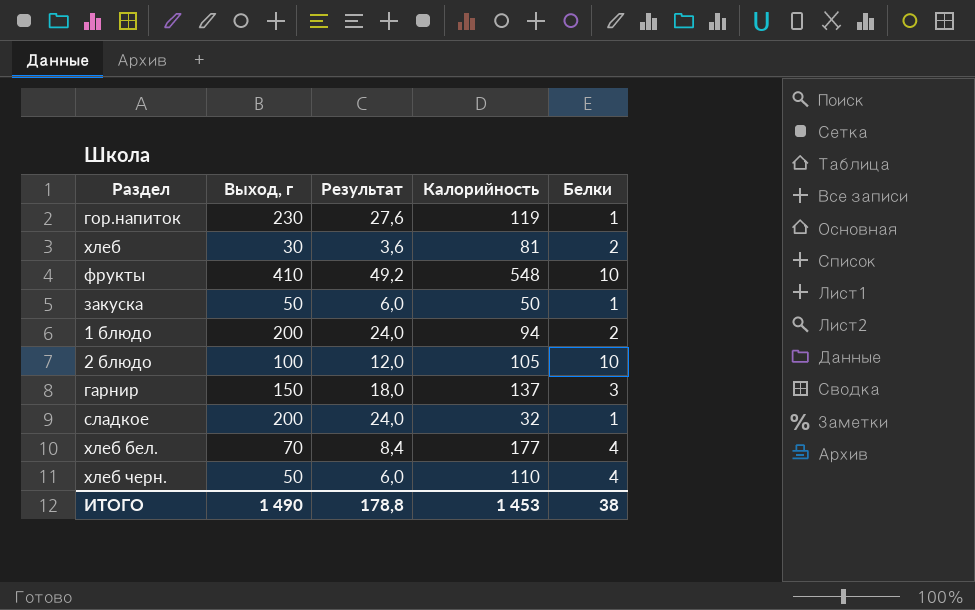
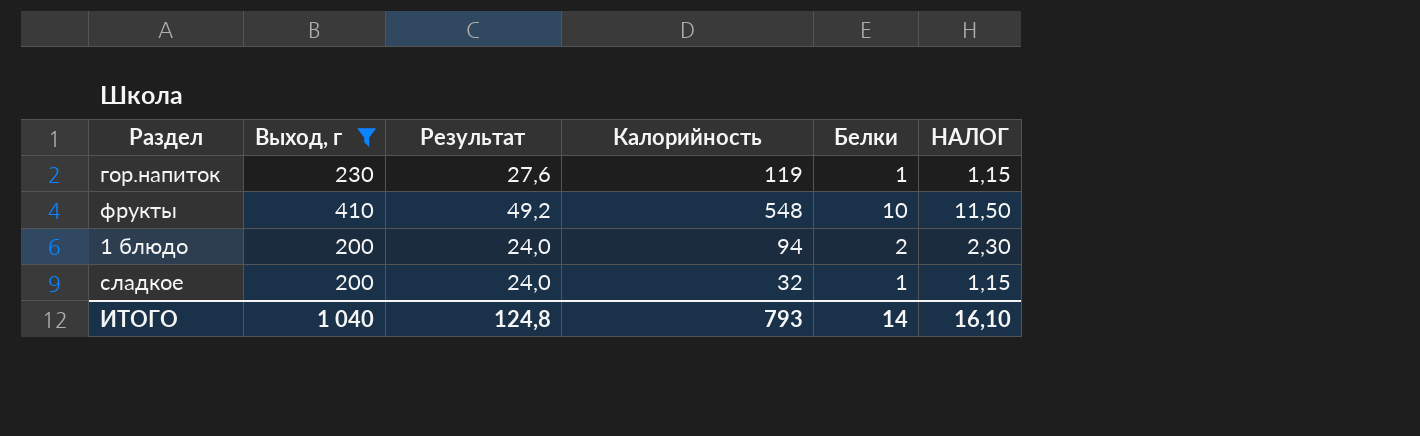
filter: none -> Выход, г >= 200
column НАЛОГ | formula: none -> [Белки] * 1,15
ИТОГО | Выход, г: 1 490 -> 1 040
ИТОГО | Результат: 178,8 -> 124,8
ИТОГО | Калорийность: 1 453 -> 793
ИТОГО | Белки: 38 -> 14

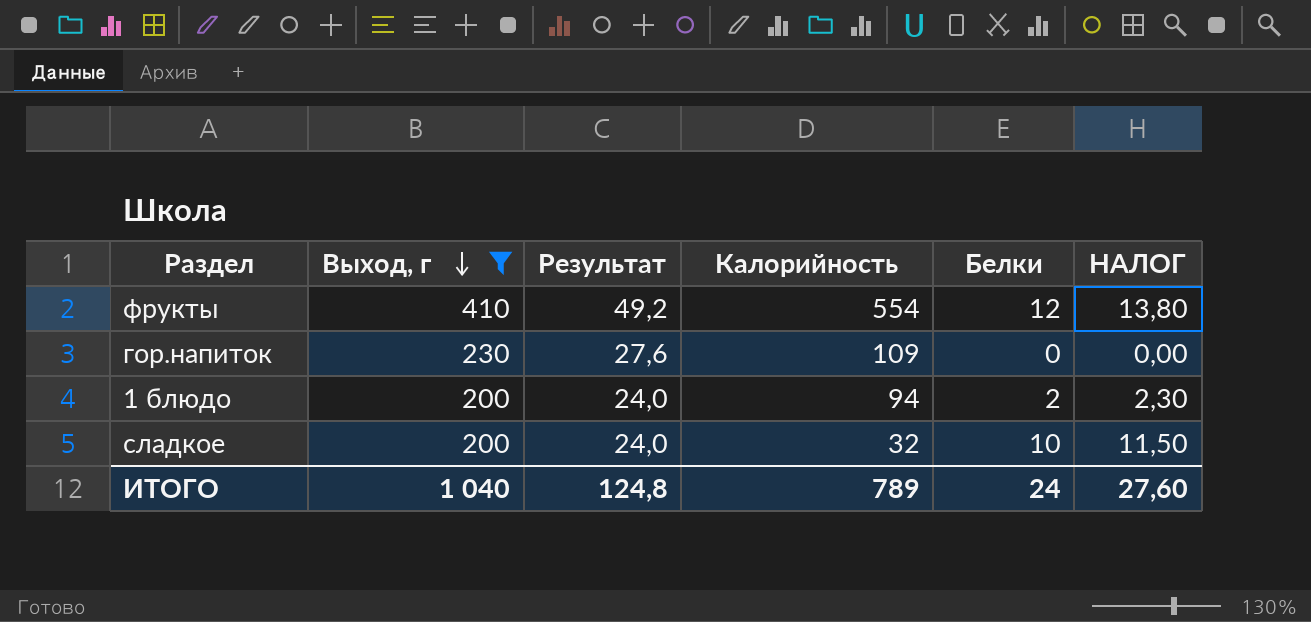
row order: none -> Выход, г descending
фрукты | Калорийность: 548 -> 554
фрукты | Белки: 10 -> 12
фрукты | НАЛОГ: 11,50 -> 13,80
гор.напиток | Калорийность: 119 -> 109
гор.напиток | Белки: 1 -> 0
гор.напиток | НАЛОГ: 1,15 -> 0,00
сладкое | Белки: 1 -> 10
сладкое | НАЛОГ: 1,15 -> 11,50
ИТОГО | Калорийность: 793 -> 789
ИТОГО | Белки: 14 -> 24
ИТОГО | НАЛОГ: 16,10 -> 27,60

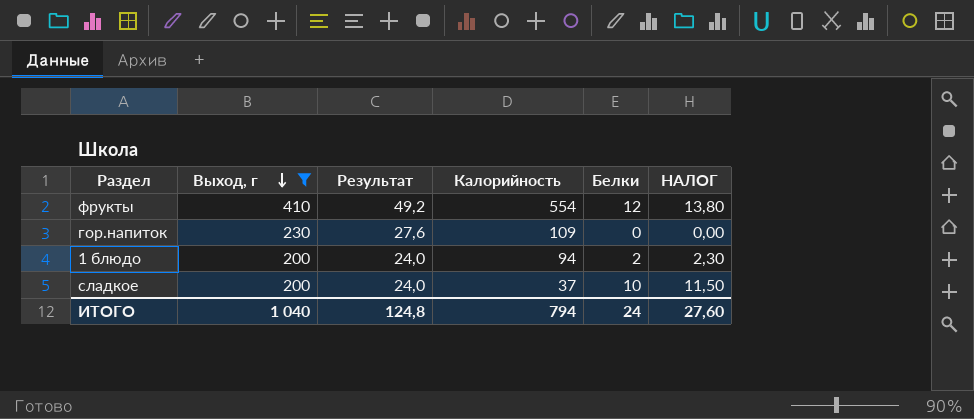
сладкое | Калорийность: 32 -> 37
ИТОГО | Калорийность: 789 -> 794

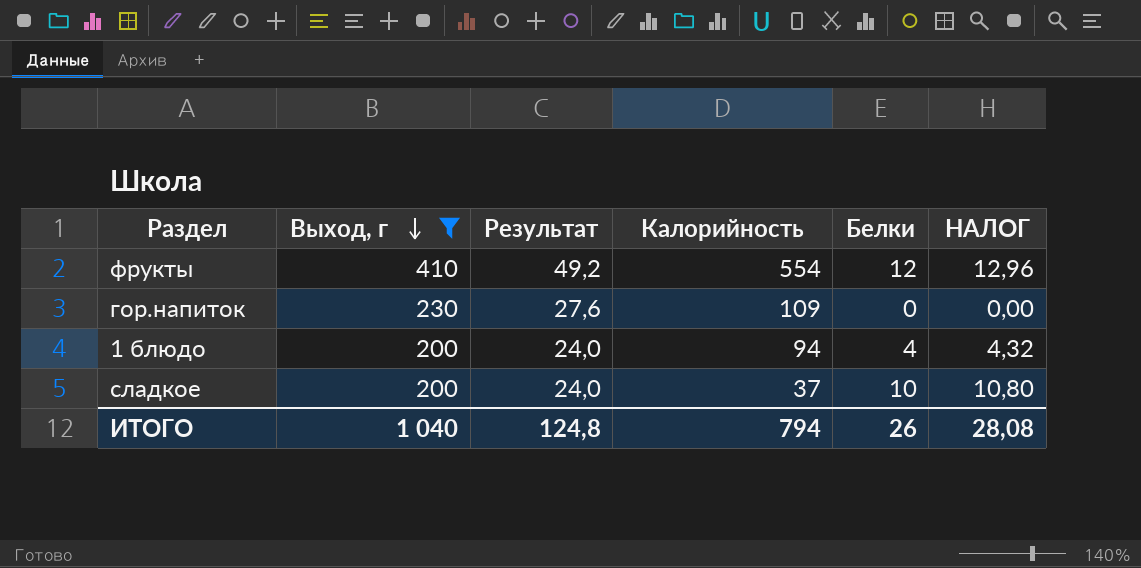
column НАЛОГ | formula: [Белки] * 1,15 -> [Белки] * 1,08
1 блюдо | Белки: 2 -> 4
ИТОГО | Белки: 24 -> 26
ИТОГО | НАЛОГ: 27,60 -> 28,08

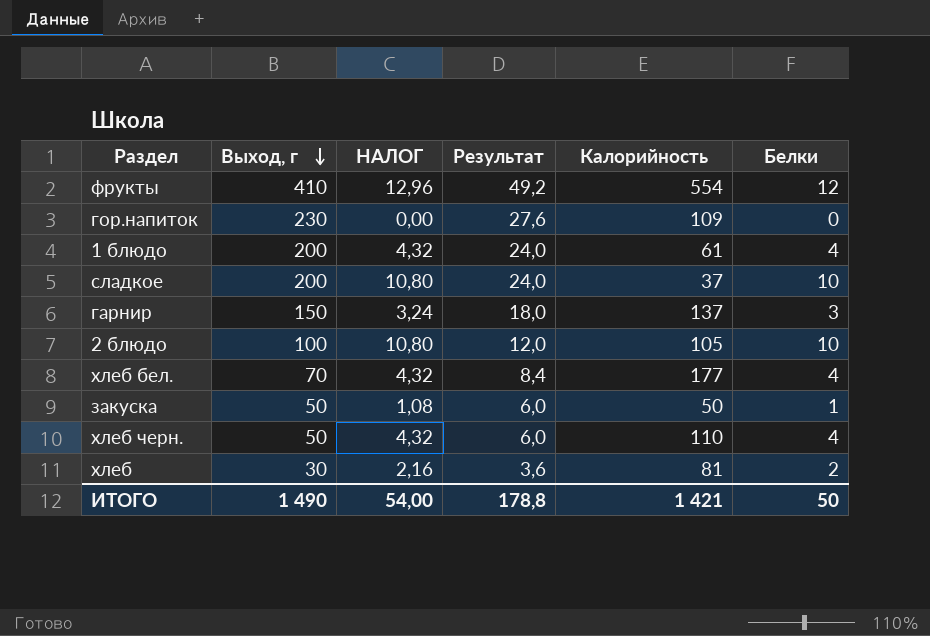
filter: Выход, г >= 200 -> none
column НАЛОГ | position: 6 -> 3
1 блюдо | Калорийность: 94 -> 61
ИТОГО | Выход, г: 1 040 -> 1 490
ИТОГО | НАЛОГ: 28,08 -> 54,00
ИТОГО | Результат: 124,8 -> 178,8
ИТОГО | Калорийность: 794 -> 1 421
ИТОГО | Белки: 26 -> 50

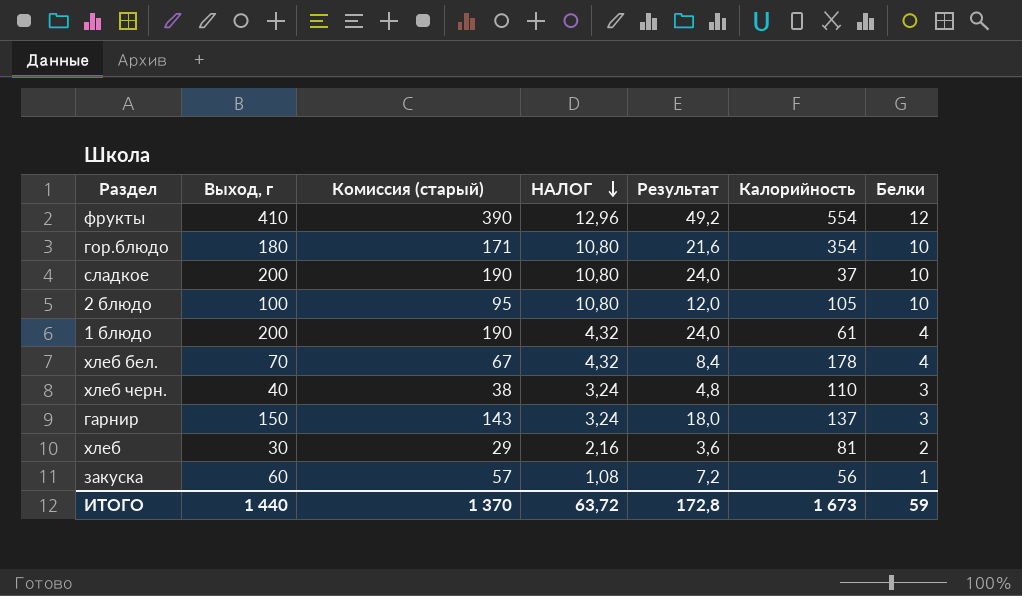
row order: Выход, г descending -> НАЛОГ descending
column Комиссия (старый) | formula: none -> [Выход, г] * 0,95
row гор.напиток: 230 | 0,00 | 27,6 | 109 | 0 -> none
row гор.блюдо: none -> 180 | 171 | 10,80 | 21,6 | 354 | 10
хлеб бел. | Калорийность: 177 -> 178
хлеб черн. | Выход, г: 50 -> 40
хлеб черн. | НАЛОГ: 4,32 -> 3,24
хлеб черн. | Результат: 6,0 -> 4,8
хлеб черн. | Белки: 4 -> 3
закуска | Выход, г: 50 -> 60
закуска | Результат: 6,0 -> 7,2
закуска | Калорийность: 50 -> 56
ИТОГО | Выход, г: 1 490 -> 1 440
ИТОГО | НАЛОГ: 54,00 -> 63,72
ИТОГО | Результат: 178,8 -> 172,8
ИТОГО | Калорийность: 1 421 -> 1 673
ИТОГО | Белки: 50 -> 59

